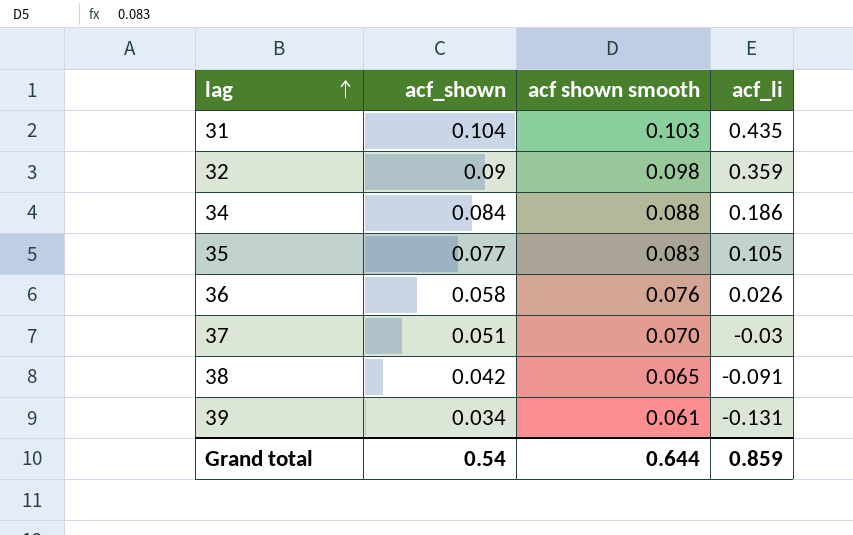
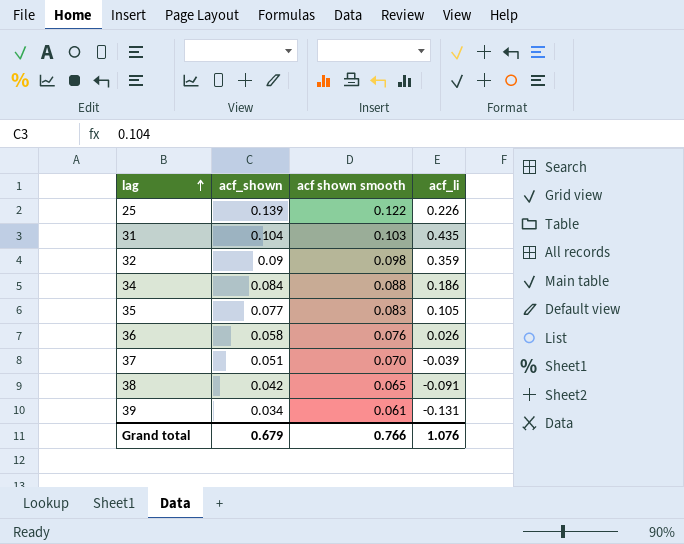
row 25: none -> 0.139 | 0.122 | 0.226
37 | acf_li: -0.03 -> -0.039
Grand total | acf_shown: 0.54 -> 0.679
Grand total | acf shown smooth: 0.644 -> 0.766
Grand total | acf_li: 0.859 -> 1.076

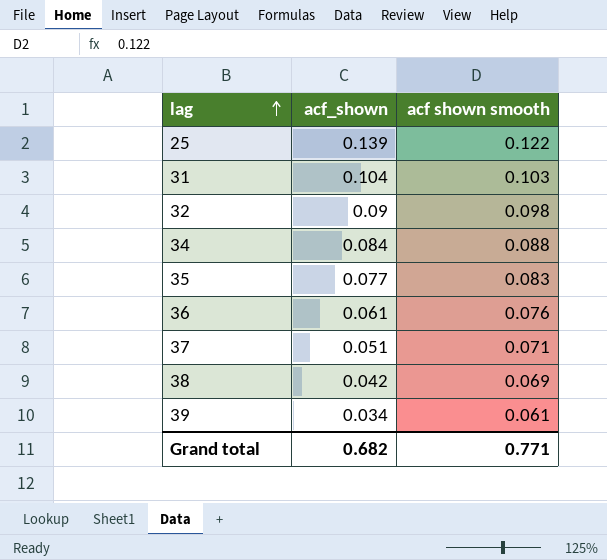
column acf_li | position: 4 -> none
36 | acf_shown: 0.058 -> 0.061
37 | acf shown smooth: 0.070 -> 0.071
38 | acf shown smooth: 0.065 -> 0.069
Grand total | acf_shown: 0.679 -> 0.682
Grand total | acf shown smooth: 0.766 -> 0.771

